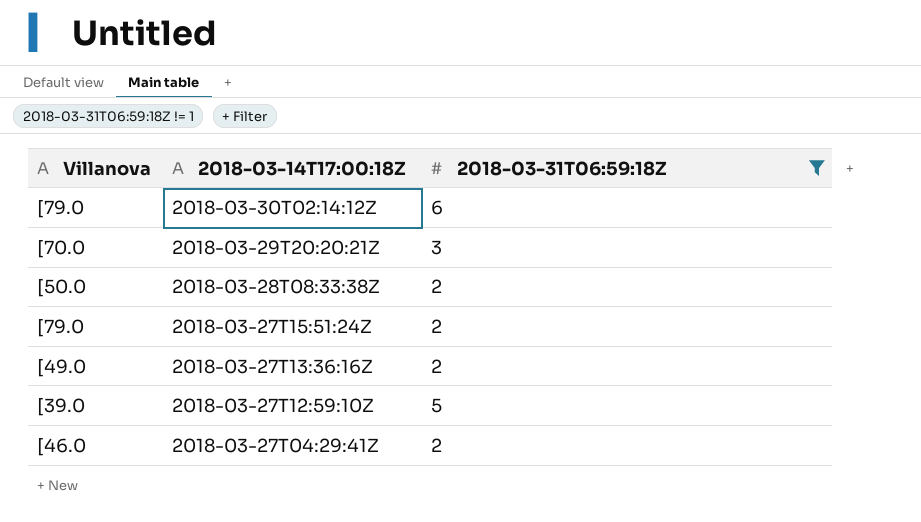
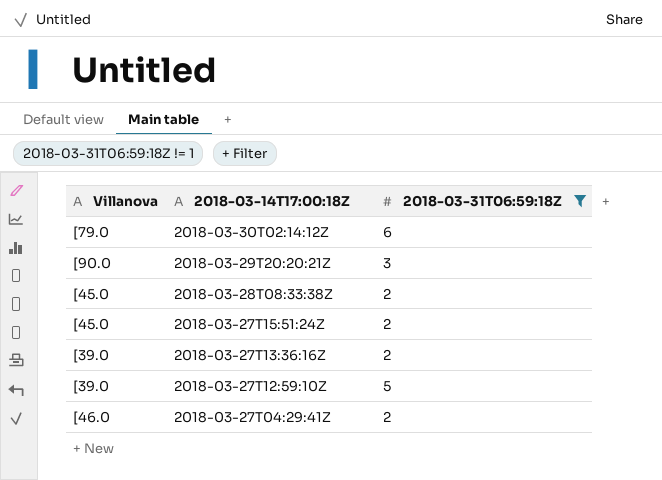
2018-03-29T20:20:21Z | Villanova: [70.0 -> [90.0
2018-03-28T08:33:38Z | Villanova: [50.0 -> [45.0
2018-03-27T15:51:24Z | Villanova: [79.0 -> [45.0
2018-03-27T13:36:16Z | Villanova: [49.0 -> [39.0

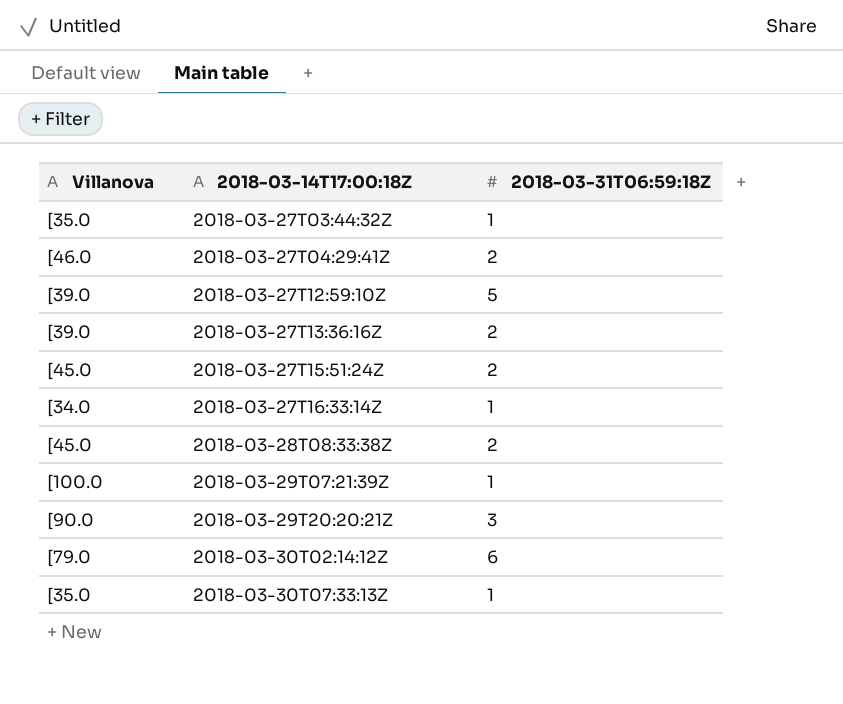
filter: 2018-03-31T06:59:18Z != 1 -> none
row order: 2018-03-14T17:00:18Z descending -> 2018-03-14T17:00:18Z ascending

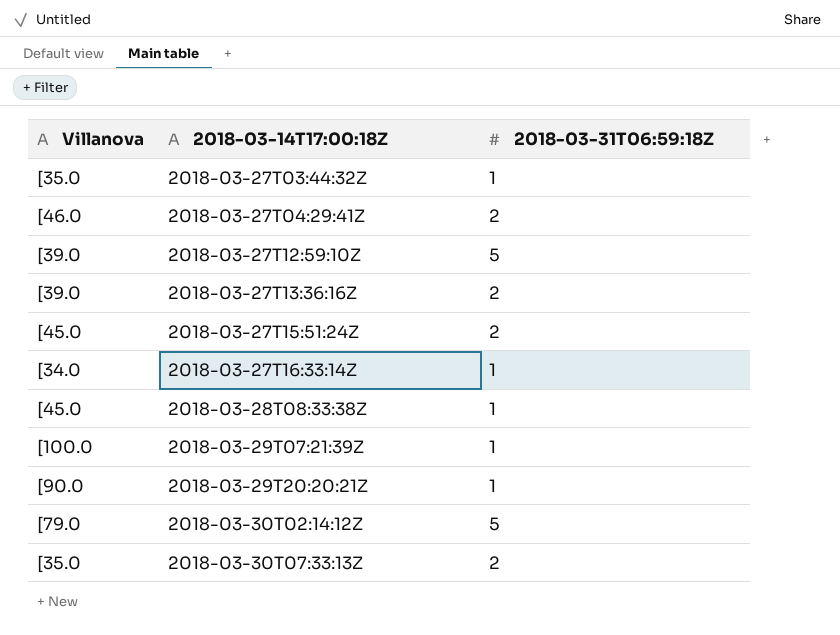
2018-03-28T08:33:38Z | 2018-03-31T06:59:18Z: 2 -> 1
2018-03-29T20:20:21Z | 2018-03-31T06:59:18Z: 3 -> 1
2018-03-30T02:14:12Z | 2018-03-31T06:59:18Z: 6 -> 5
2018-03-30T07:33:13Z | 2018-03-31T06:59:18Z: 1 -> 2

